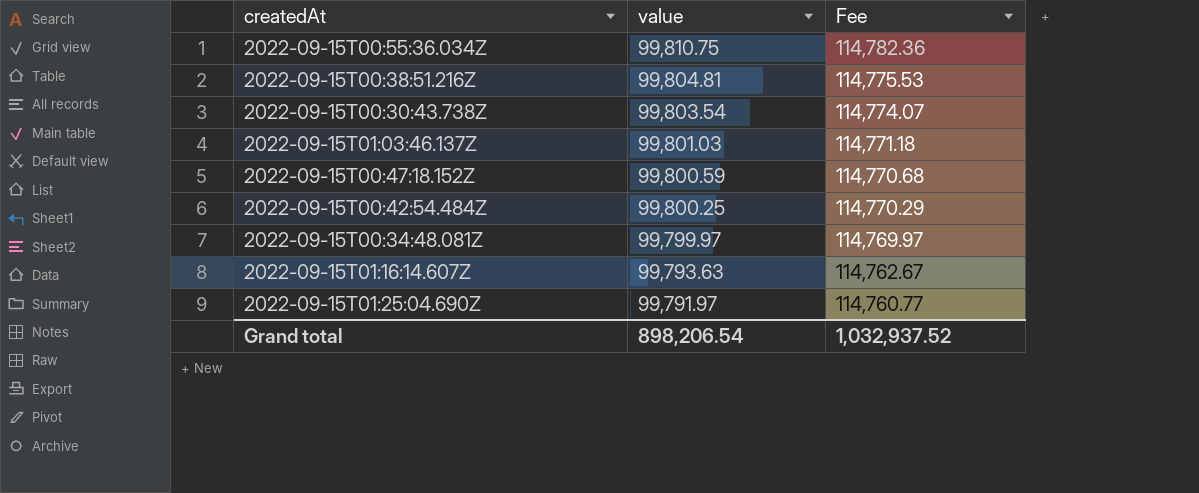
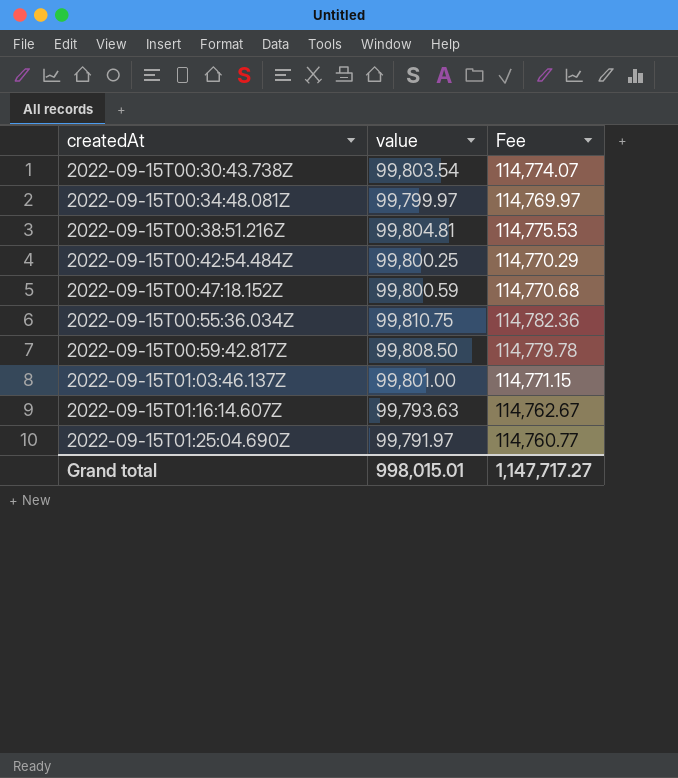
row order: value descending -> createdAt ascending
row 2022-09-15T00:59:42.817Z: none -> 99,808.50 | 114,779.78
2022-09-15T01:03:46.137Z | value: 99,801.03 -> 99,801.00
2022-09-15T01:03:46.137Z | Fee: 114,771.18 -> 114,771.15
Grand total | value: 898,206.54 -> 998,015.01
Grand total | Fee: 1,032,937.52 -> 1,147,717.27

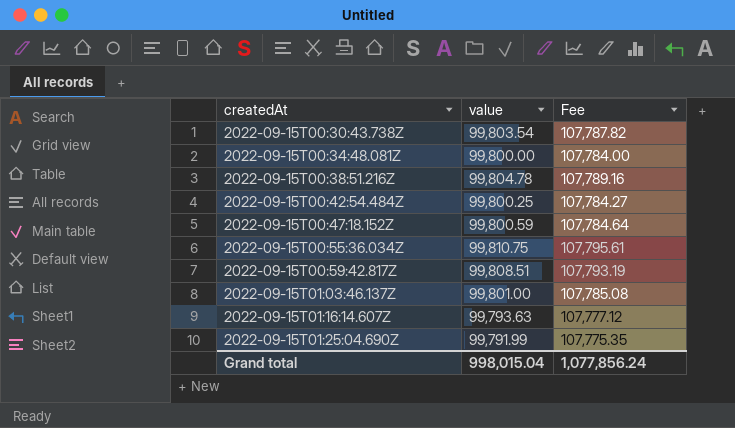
column Fee | formula: [value] * 1.15 -> [value] * 1.08
2022-09-15T00:34:48.081Z | value: 99,799.97 -> 99,800.00
2022-09-15T00:38:51.216Z | value: 99,804.81 -> 99,804.78
2022-09-15T00:59:42.817Z | value: 99,808.50 -> 99,808.51
2022-09-15T01:25:04.690Z | value: 99,791.97 -> 99,791.99
Grand total | value: 998,015.01 -> 998,015.04
Grand total | Fee: 1,147,717.27 -> 1,077,856.24

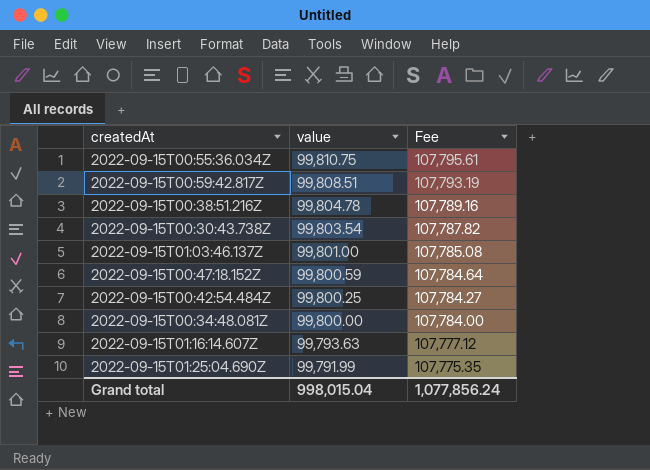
row order: createdAt ascending -> value descending

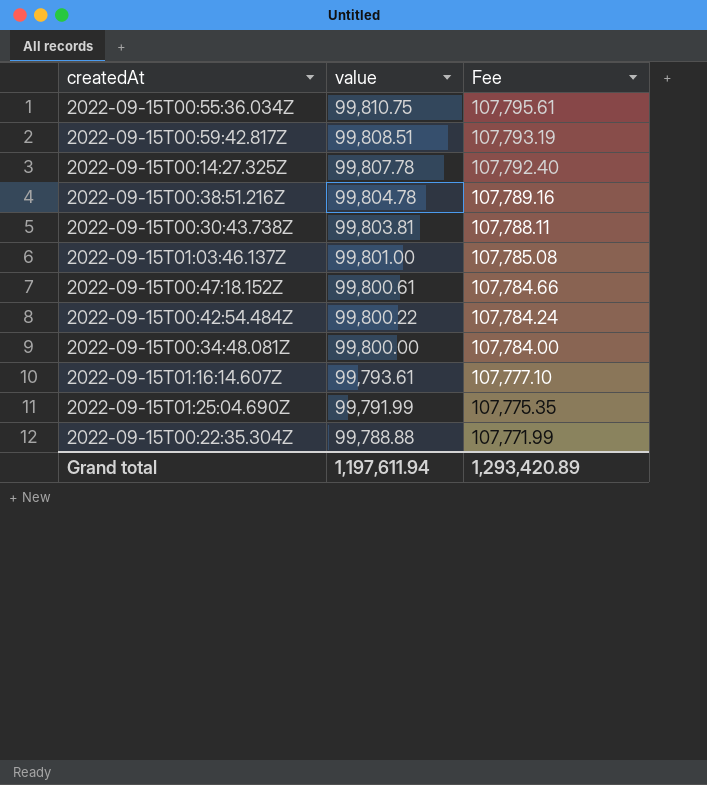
row 2022-09-15T00:14:27.325Z: none -> 99,807.78 | 107,792.40
2022-09-15T00:30:43.738Z | value: 99,803.54 -> 99,803.81
2022-09-15T00:30:43.738Z | Fee: 107,787.82 -> 107,788.11
2022-09-15T00:47:18.152Z | value: 99,800.59 -> 99,800.61
2022-09-15T00:47:18.152Z | Fee: 107,784.64 -> 107,784.66
2022-09-15T00:42:54.484Z | value: 99,800.25 -> 99,800.22
2022-09-15T00:42:54.484Z | Fee: 107,784.27 -> 107,784.24
2022-09-15T01:16:14.607Z | value: 99,793.63 -> 99,793.61
2022-09-15T01:16:14.607Z | Fee: 107,777.12 -> 107,777.10
row 2022-09-15T00:22:35.304Z: none -> 99,788.88 | 107,771.99
Grand total | value: 998,015.04 -> 1,197,611.94
Grand total | Fee: 1,077,856.24 -> 1,293,420.89

